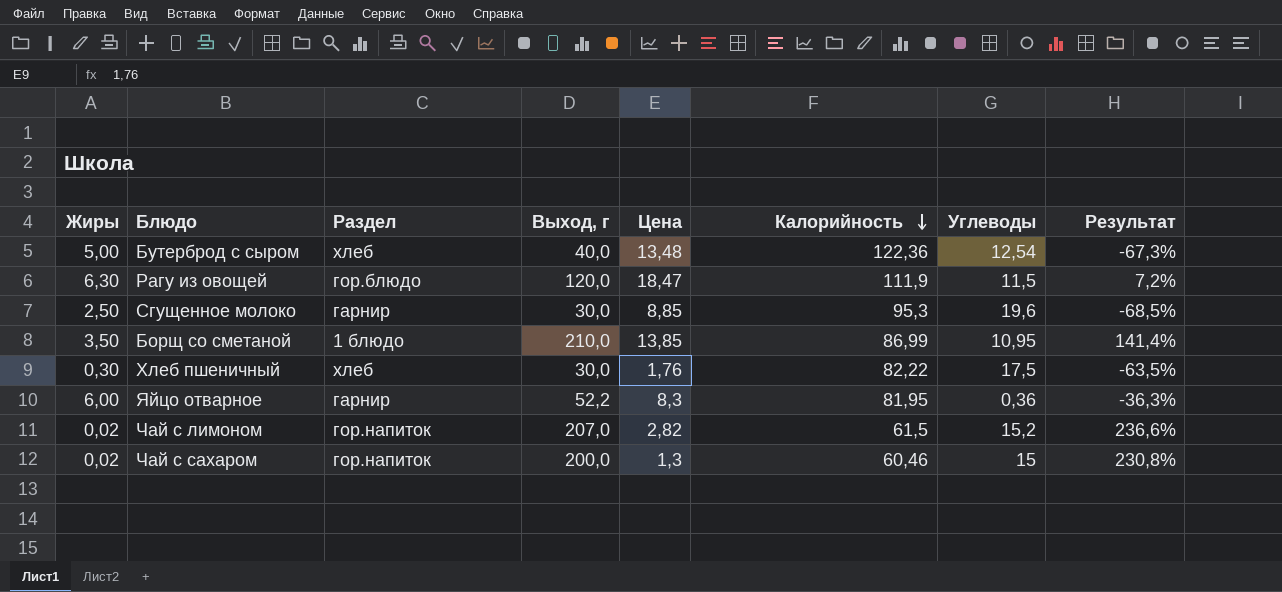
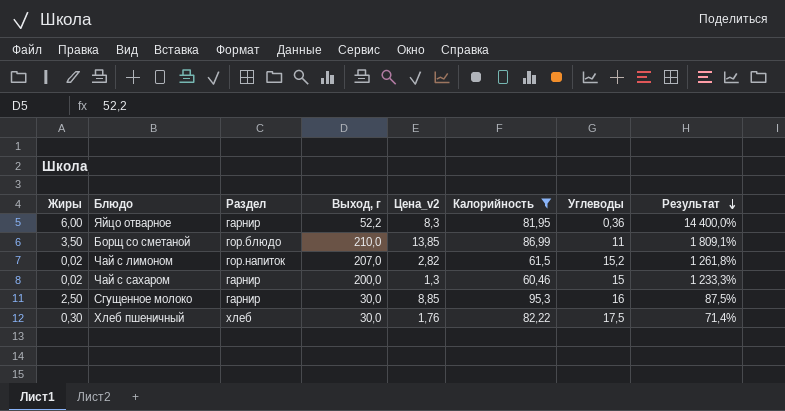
filter: none -> Калорийность <= 95,3
row order: Калорийность descending -> Результат descending
column name: Цена -> Цена_v2
column Результат | formula: ([Выход, г] - [Калорийность]) / [Калорийность] -> ([Выход, г] - [Углеводы]) / [Углеводы]
Борщ со сметаной | Раздел: 1 блюдо -> гор.блюдо
Борщ со сметаной | Углеводы: 10,95 -> 11
Чай с сахаром | Раздел: гор.напиток -> гарнир
Сгущенное молоко | Углеводы: 19,6 -> 16

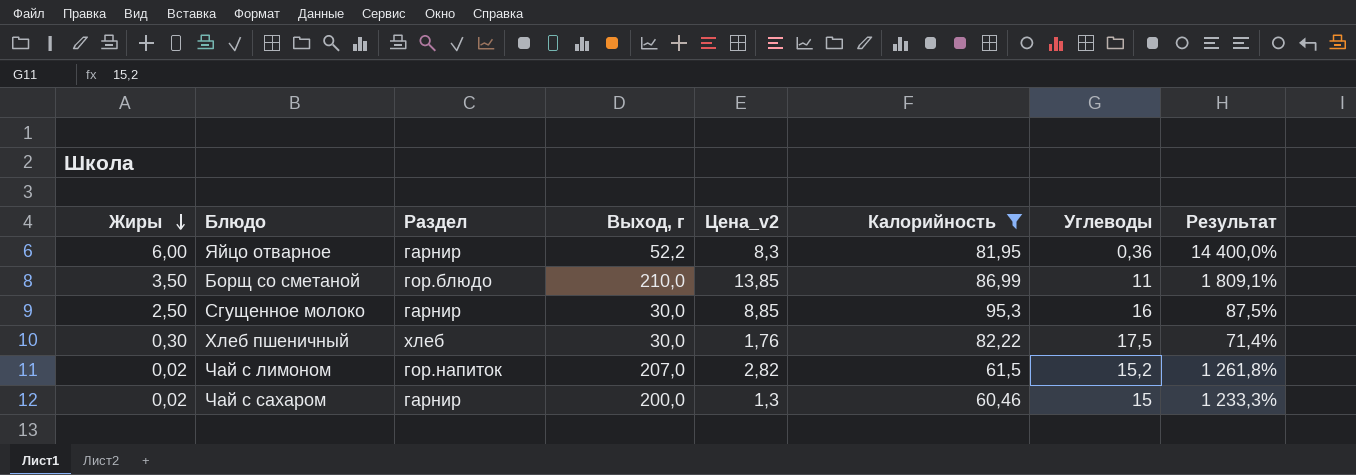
row order: Результат descending -> Жиры descending

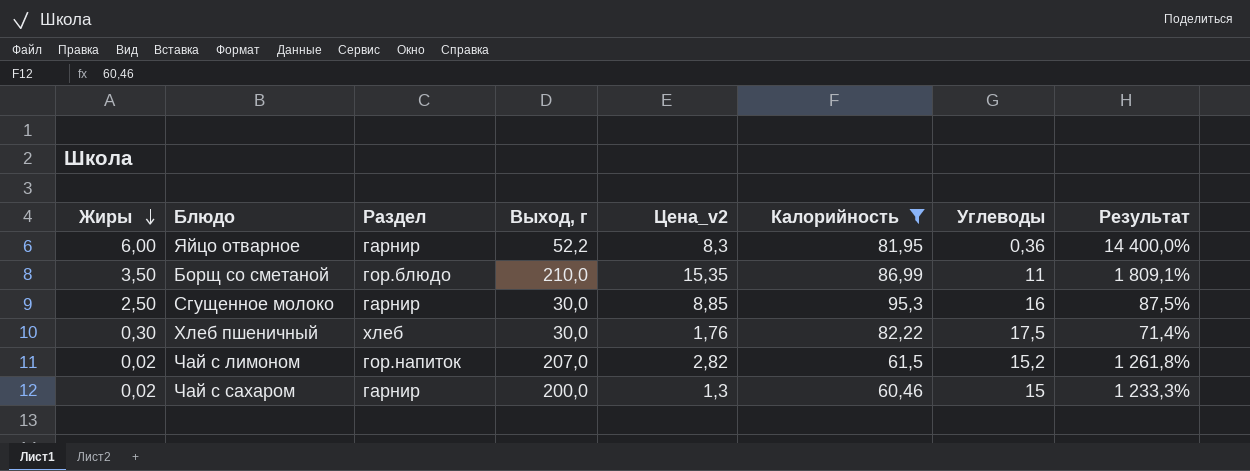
Борщ со сметаной | Цена_v2: 13,85 -> 15,35

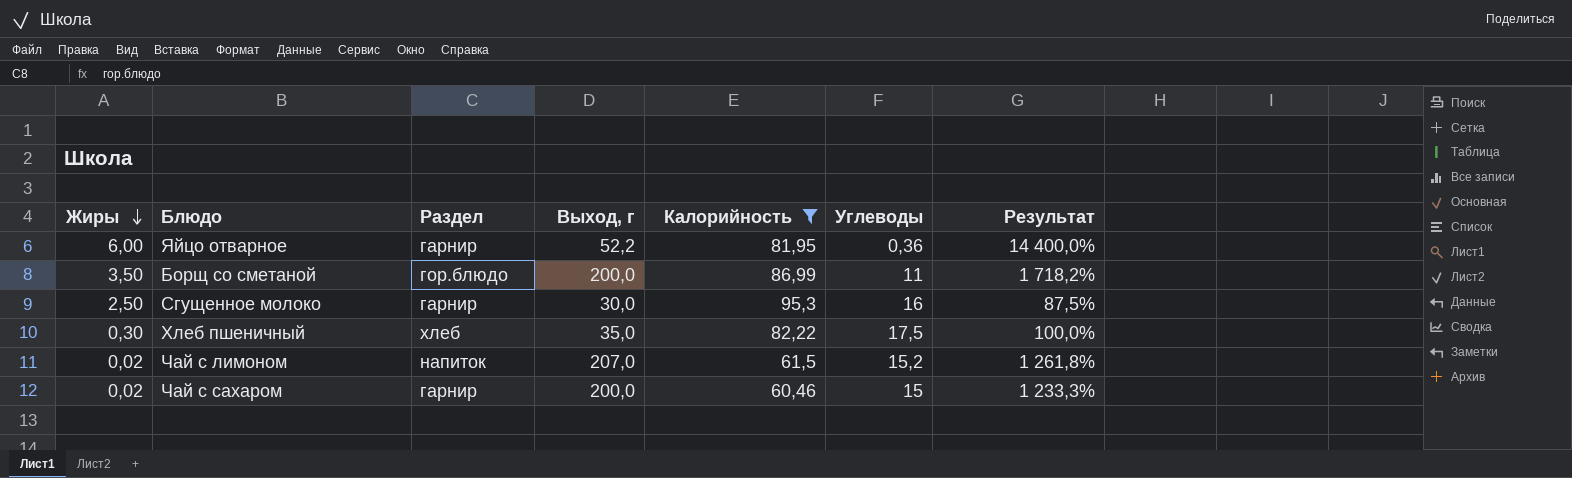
column Цена_v2 | position: 5 -> none
Борщ со сметаной | Выход, г: 210,0 -> 200,0
Борщ со сметаной | Результат: 1 809,1% -> 1 718,2%
Хлеб пшеничный | Выход, г: 30,0 -> 35,0
Хлеб пшеничный | Результат: 71,4% -> 100,0%
Чай с лимоном | Раздел: гор.напиток -> напиток

